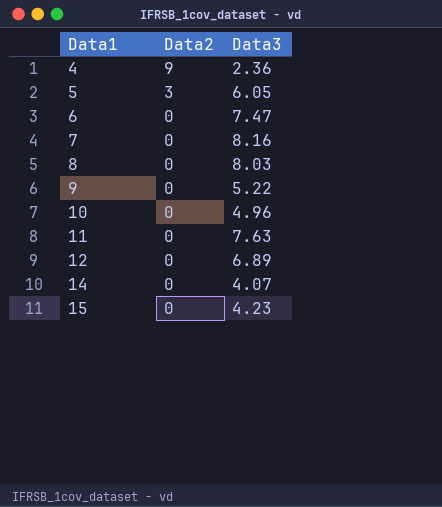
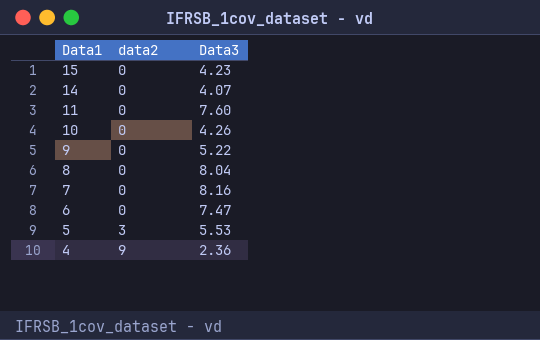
row order: Data1 ascending -> Data1 descending
column name: Data2 -> data2
row 12: 0 | 6.89 -> none
11 | Data3: 7.63 -> 7.60
10 | Data3: 4.96 -> 4.26
8 | Data3: 8.03 -> 8.04
5 | Data3: 6.05 -> 5.53

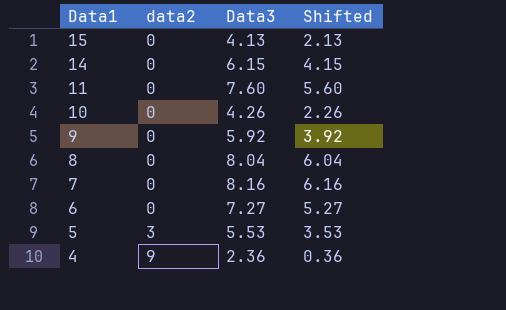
column Shifted | formula: none -> [Data3] - 2
15 | Data3: 4.23 -> 4.13
14 | Data3: 4.07 -> 6.15
9 | Data3: 5.22 -> 5.92
6 | Data3: 7.47 -> 7.27

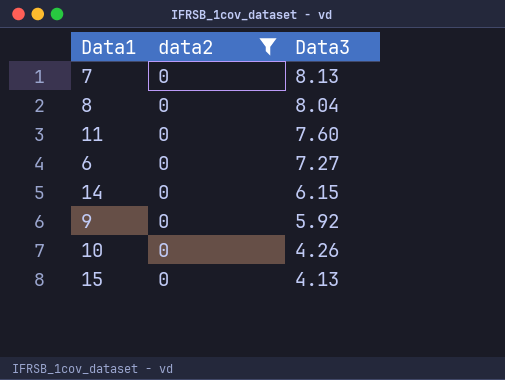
filter: none -> data2 = 0
row order: Data1 descending -> Data3 descending
column Shifted | formula: [Data3] - 2 -> none
7 | Data3: 8.16 -> 8.13

